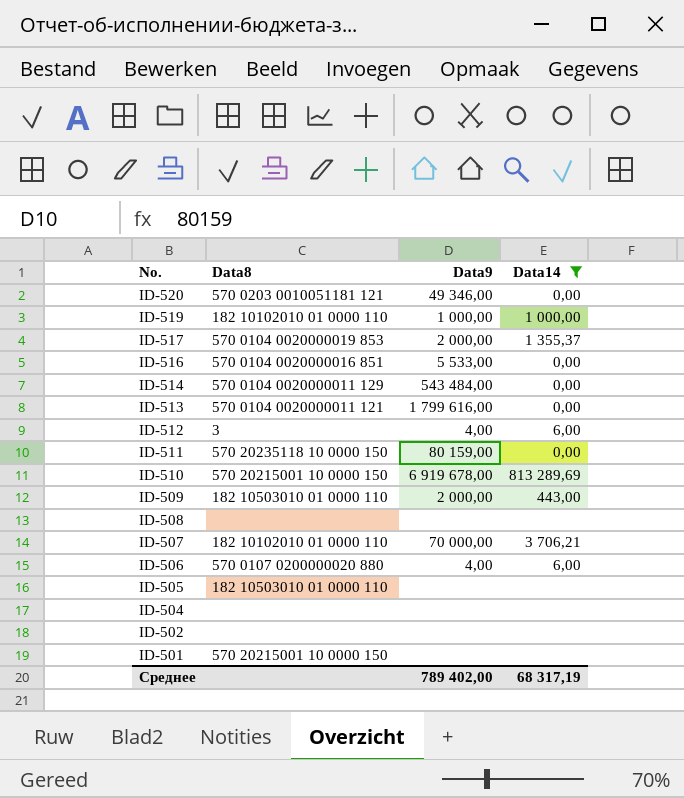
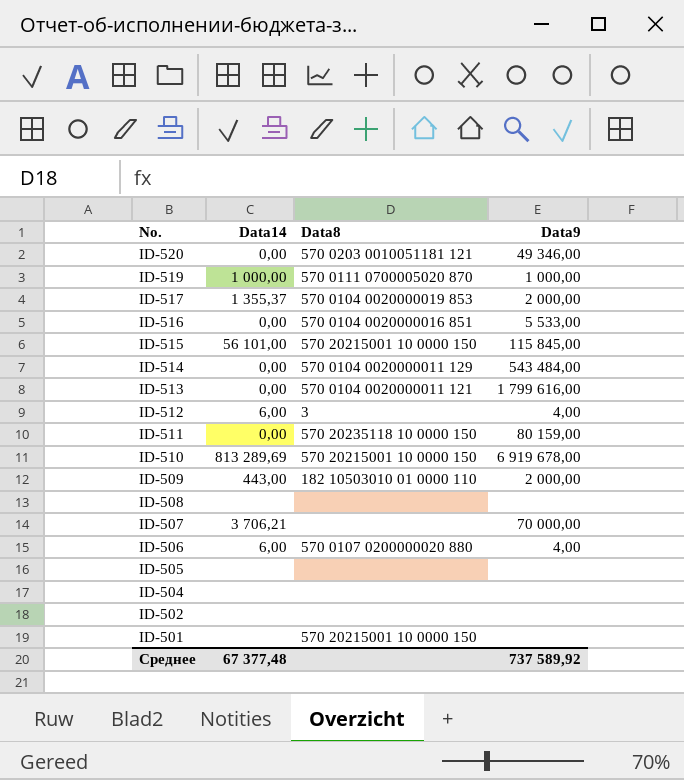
filter: Data14 != 56 101,00 -> none
column Data14 | position: 4 -> 2
ID-519 | Data8: 182 10102010 01 0000 110 -> 570 0111 0700005020 870
ID-507 | Data8: 182 10102010 01 0000 110 -> none
ID-505 | Data8: 182 10503010 01 0000 110 -> none
Среднее | Data14: 68 317,19 -> 67 377,48
Среднее | Data9: 789 402,00 -> 737 589,92

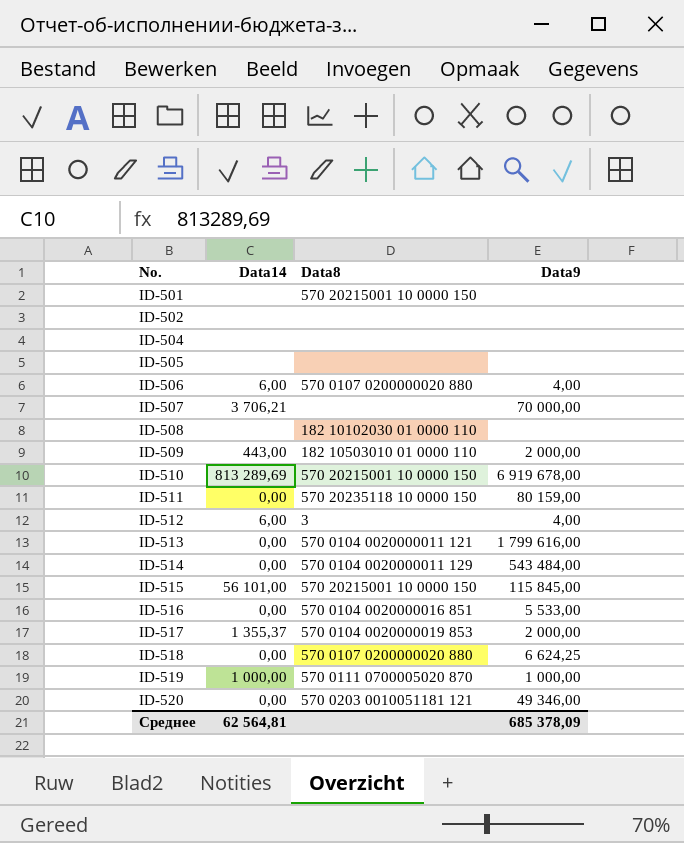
row order: No. descending -> No. ascending
ID-508 | Data8: none -> 182 10102030 01 0000 110
row ID-518: none -> 0,00 | 570 0107 0200000020 880 | 6 624,25
Среднее | Data14: 67 377,48 -> 62 564,81
Среднее | Data9: 737 589,92 -> 685 378,09

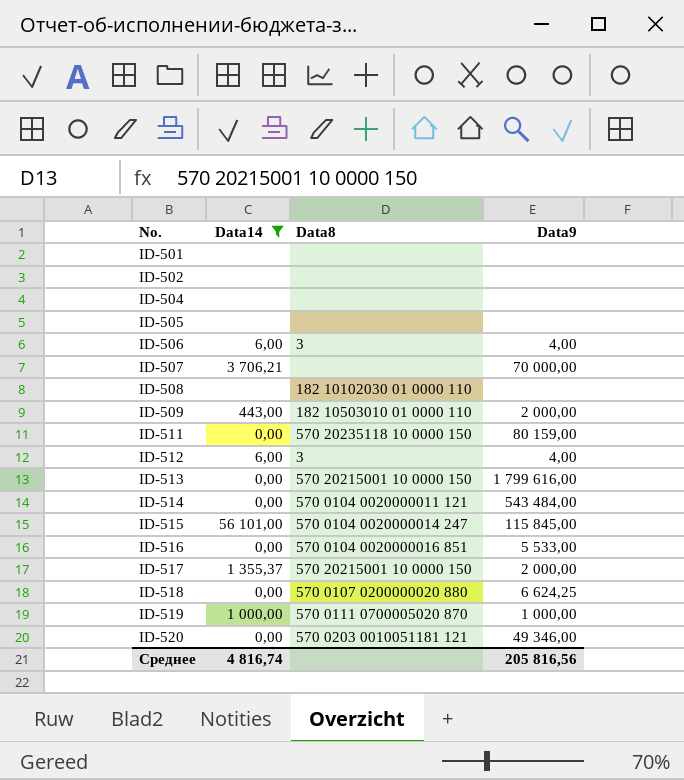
filter: none -> Data14 != 813 289,69
ID-501 | Data8: 570 20215001 10 0000 150 -> none
ID-506 | Data8: 570 0107 0200000020 880 -> 3
ID-513 | Data8: 570 0104 0020000011 121 -> 570 20215001 10 0000 150
ID-514 | Data8: 570 0104 0020000011 129 -> 570 0104 0020000011 121
ID-515 | Data8: 570 20215001 10 0000 150 -> 570 0104 0020000014 247
ID-517 | Data8: 570 0104 0020000019 853 -> 570 20215001 10 0000 150
Среднее | Data14: 62 564,81 -> 4 816,74
Среднее | Data9: 685 378,09 -> 205 816,56

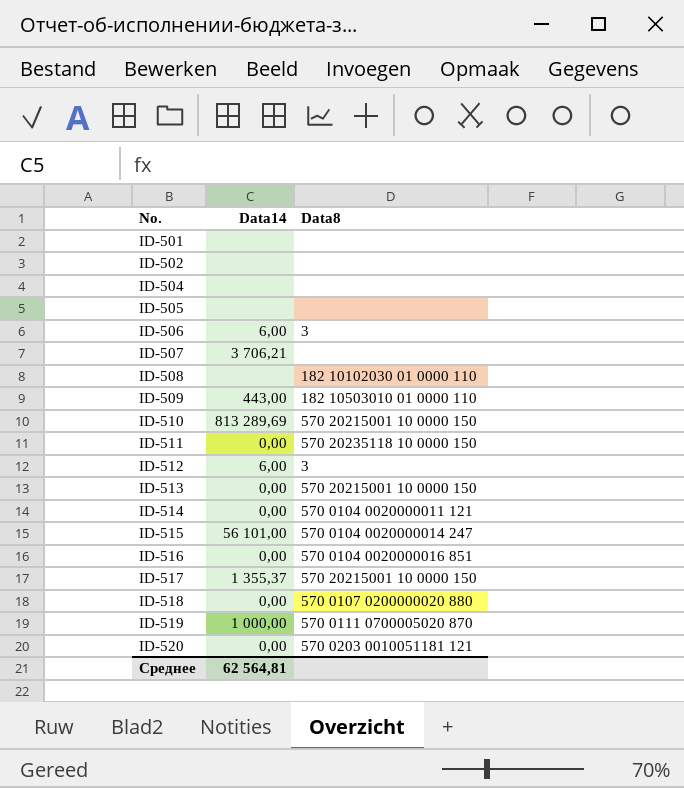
filter: Data14 != 813 289,69 -> none
column Data9 | position: 4 -> none
Среднее | Data14: 4 816,74 -> 62 564,81

